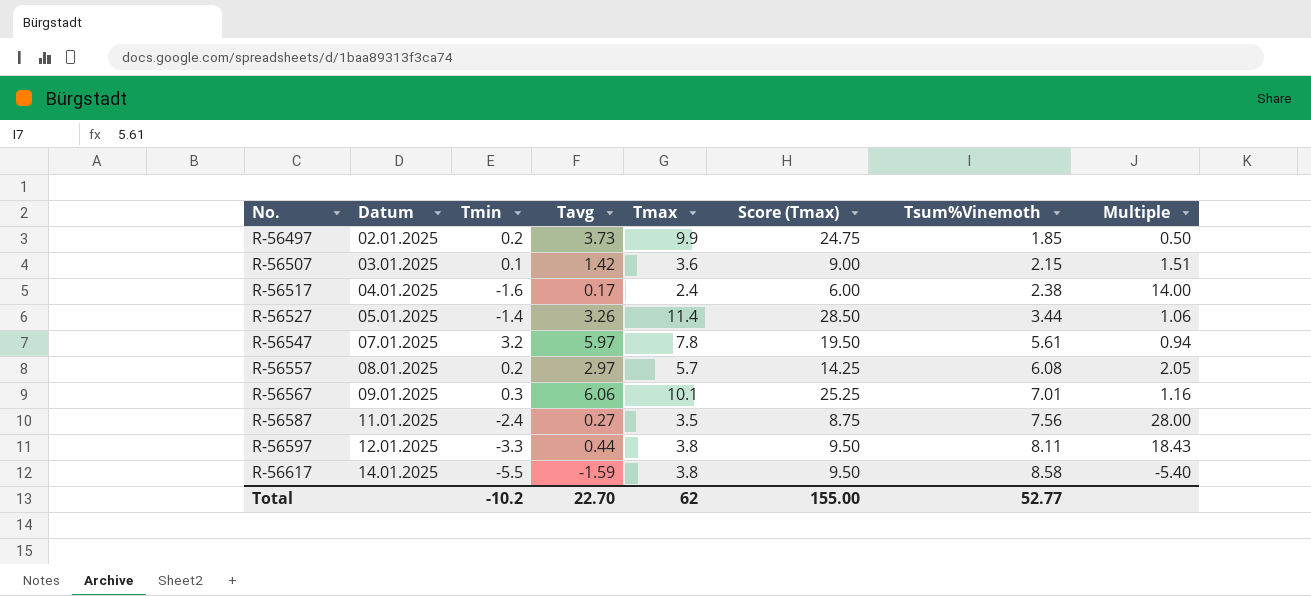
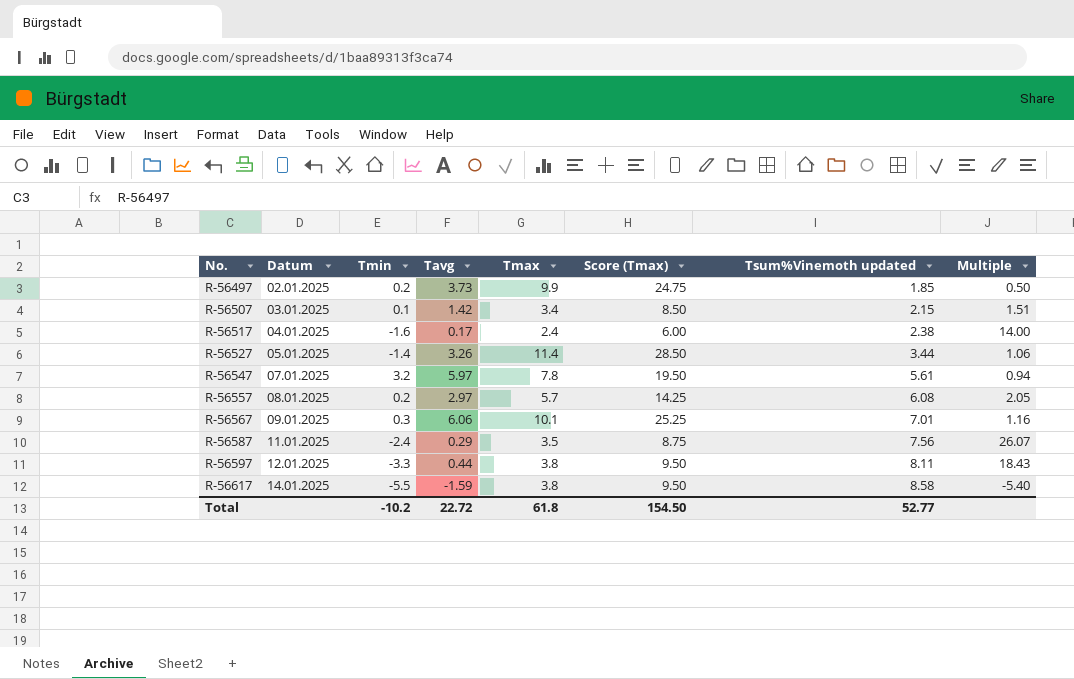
column name: Tsum%Vinemoth -> Tsum%Vinemoth updated
R-56507 | Tmax: 3.6 -> 3.4
R-56507 | Score (Tmax): 9.00 -> 8.50
R-56587 | Tavg: 0.27 -> 0.29
R-56587 | Multiple: 28.00 -> 26.07
Total | Tavg: 22.70 -> 22.72
Total | Tmax: 62 -> 61.8
Total | Score (Tmax): 155.00 -> 154.50

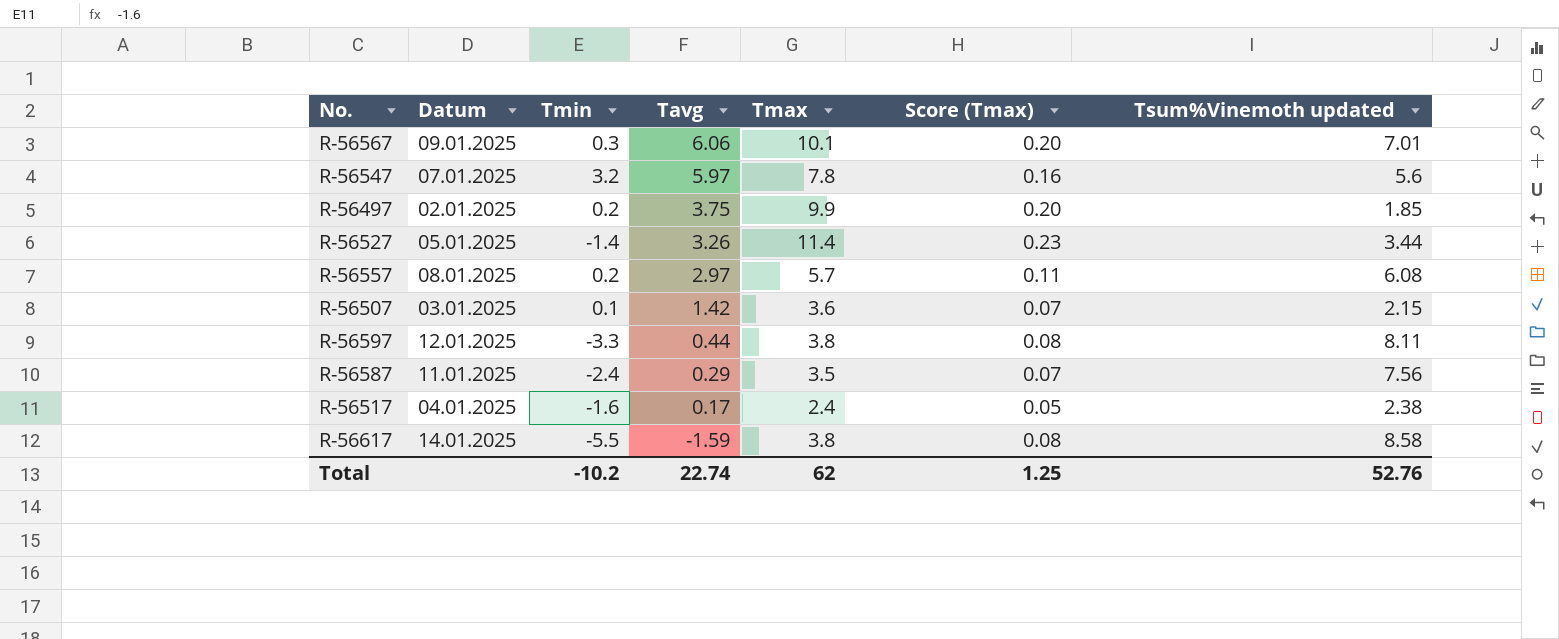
row order: No. ascending -> Tavg descending
column Multiple | formula: [Tsum%Vinemoth updated] / [Tavg] -> none
column Score (Tmax) | formula: [Tmax] * 2.5 -> [Tmax] * 0.02
R-56547 | Tsum%Vinemoth updated: 5.61 -> 5.6
R-56497 | Tavg: 3.73 -> 3.75
R-56507 | Tmax: 3.4 -> 3.6
Total | Tavg: 22.72 -> 22.74
Total | Tmax: 61.8 -> 62
Total | Score (Tmax): 154.50 -> 1.25
Total | Tsum%Vinemoth updated: 52.77 -> 52.76

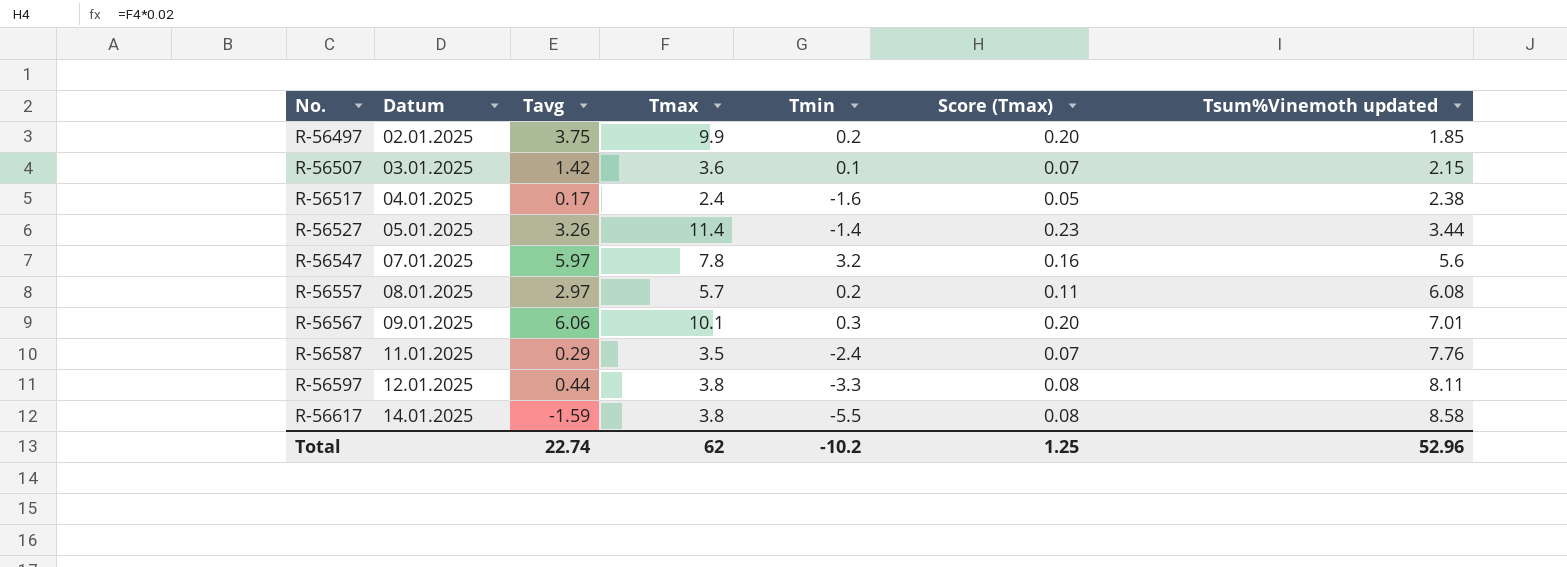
row order: Tavg descending -> No. ascending
column Tmin | position: 3 -> 5
R-56587 | Tsum%Vinemoth updated: 7.56 -> 7.76
Total | Tsum%Vinemoth updated: 52.76 -> 52.96

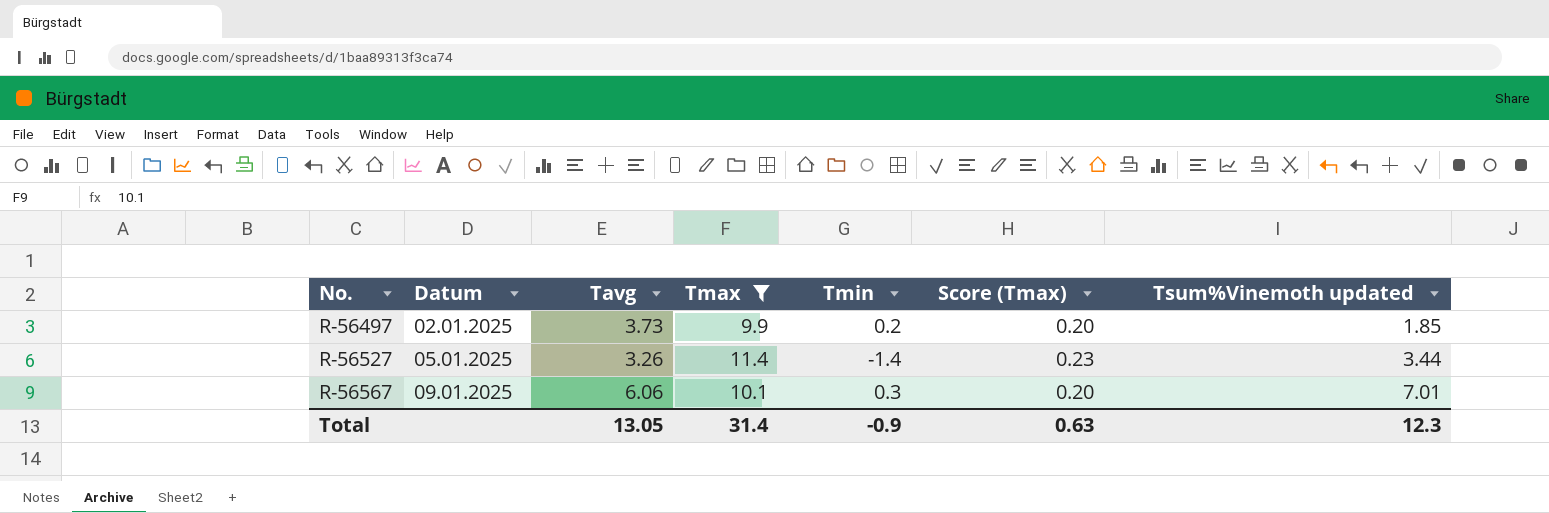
filter: none -> Tmax >= 9.9
R-56497 | Tavg: 3.75 -> 3.73
Total | Tavg: 22.74 -> 13.05
Total | Tmax: 62 -> 31.4
Total | Tmin: -10.2 -> -0.9
Total | Score (Tmax): 1.25 -> 0.63
Total | Tsum%Vinemoth updated: 52.96 -> 12.3

